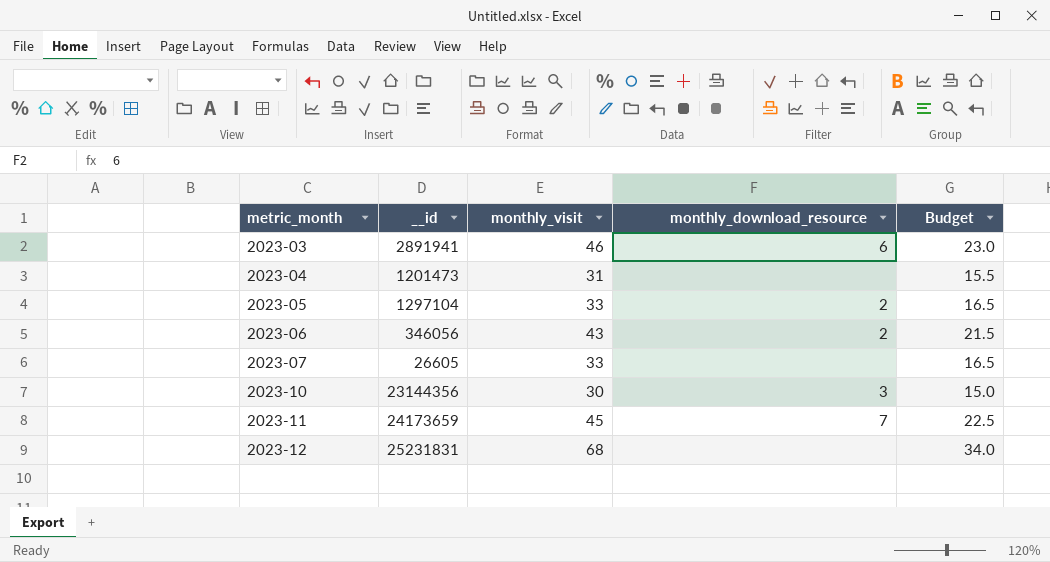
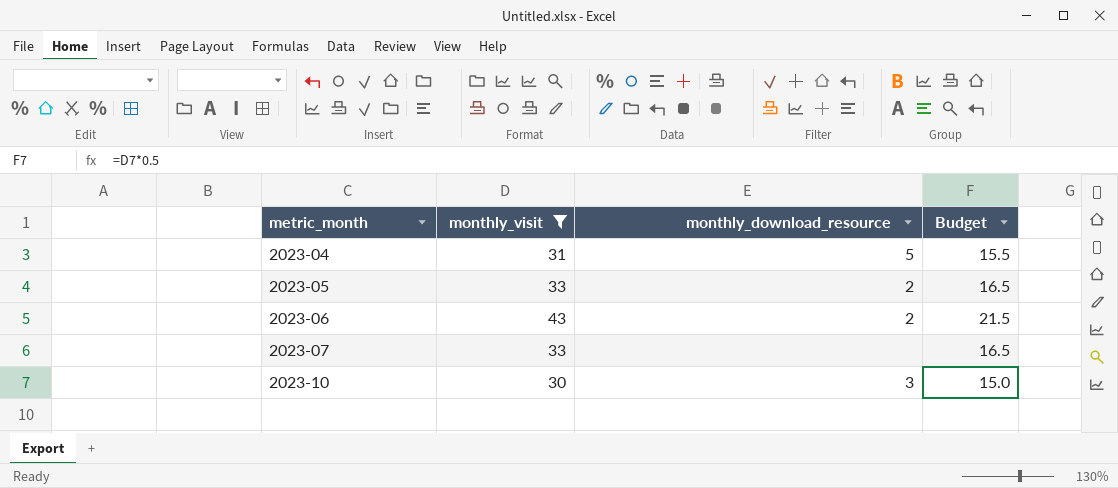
filter: none -> monthly_visit <= 43
column __id | position: 2 -> none
2023-04 | monthly_download_resource: none -> 5

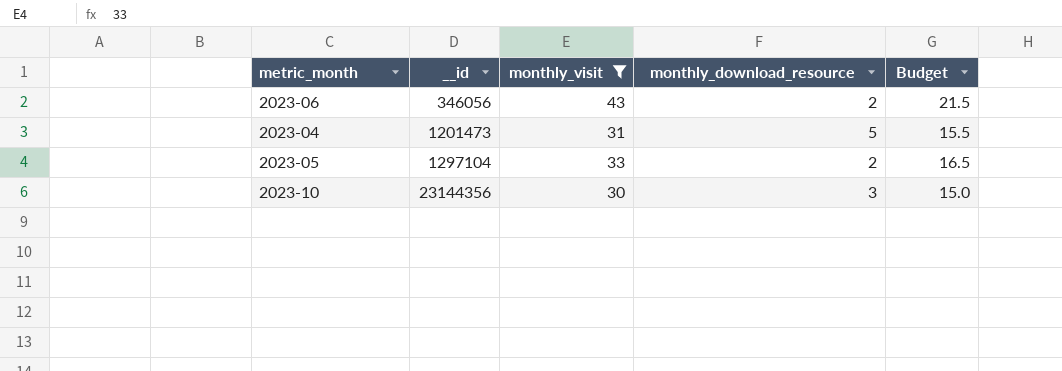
row order: metric_month ascending -> __id ascending
column __id | position: none -> 2
row 2023-07: 33 | none | 16.5 -> none

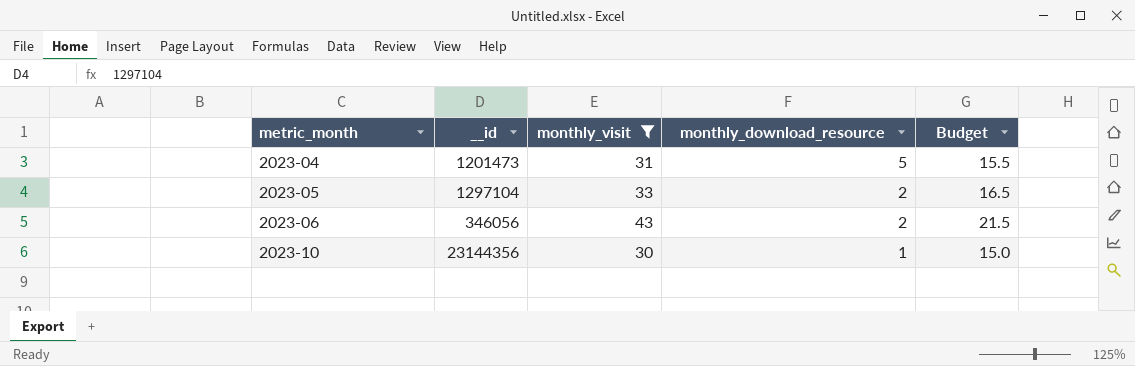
row order: __id ascending -> metric_month ascending
2023-10 | monthly_download_resource: 3 -> 1

